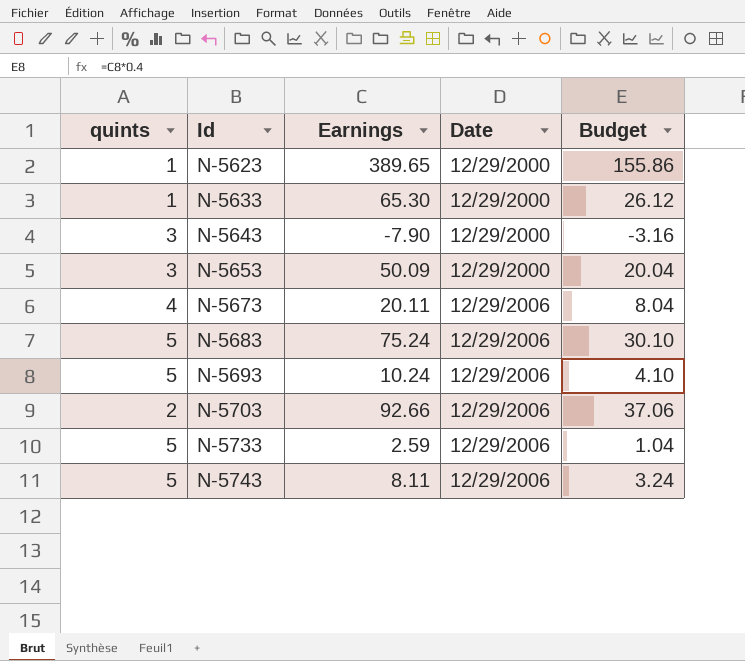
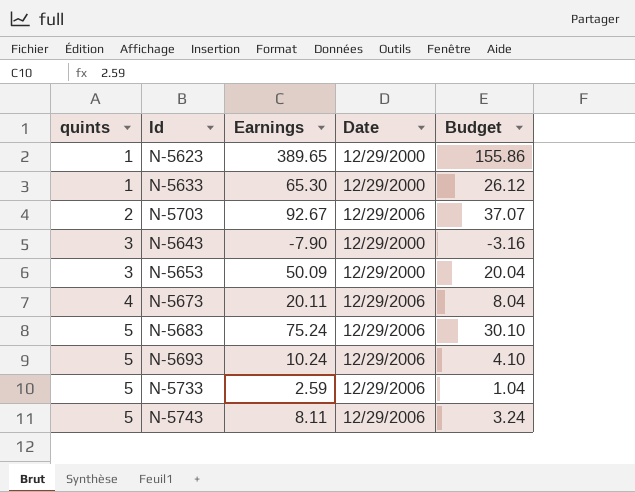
row order: Id ascending -> quints ascending
N-5703 | Earnings: 92.66 -> 92.67
N-5703 | Budget: 37.06 -> 37.07

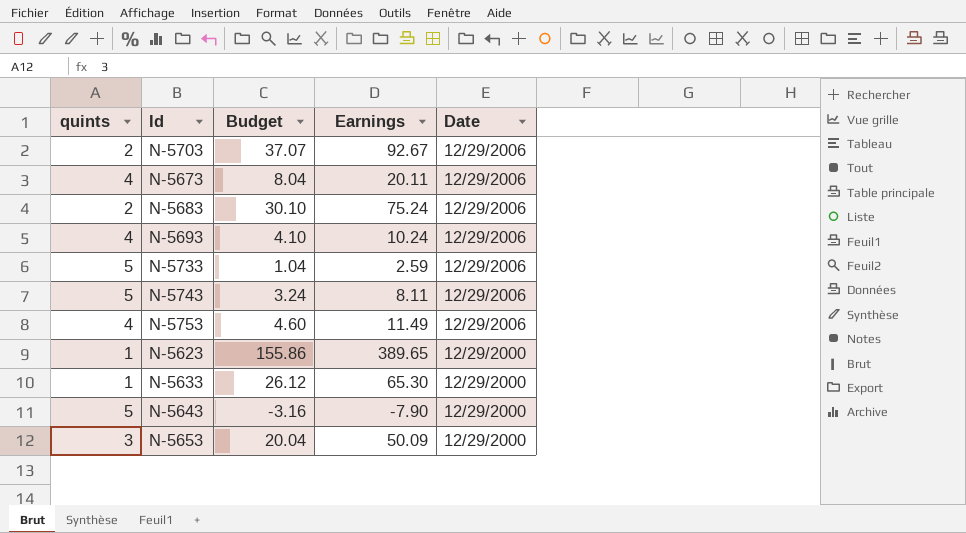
row order: quints ascending -> Date descending
column Budget | position: 5 -> 3
N-5683 | quints: 5 -> 2
N-5693 | quints: 5 -> 4
row N-5753: none -> 4 | 4.60 | 11.49 | 12/29/2006
N-5643 | quints: 3 -> 5

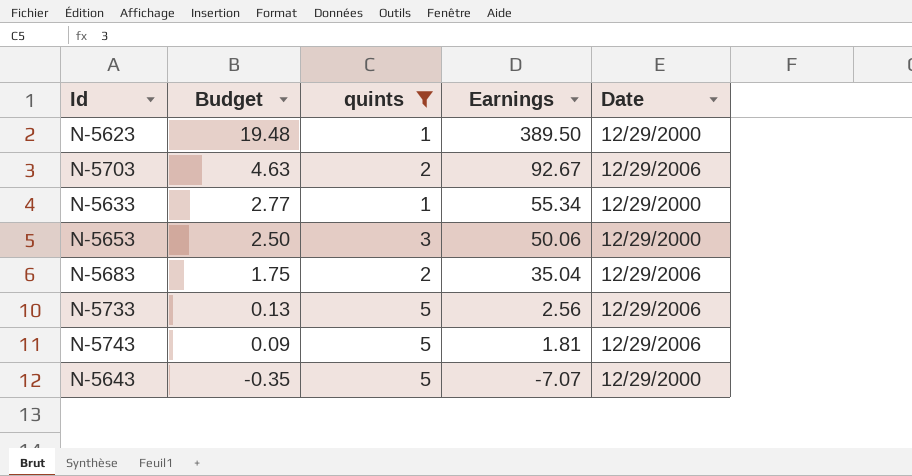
filter: none -> quints != 4
row order: Date descending -> Budget descending
column Budget | formula: [Earnings] * 0.4 -> [Earnings] * 0.05
column quints | position: 1 -> 3
N-5623 | Earnings: 389.65 -> 389.50
N-5633 | Earnings: 65.30 -> 55.34
N-5653 | Earnings: 50.09 -> 50.06
N-5683 | Earnings: 75.24 -> 35.04
N-5733 | Earnings: 2.59 -> 2.56
N-5743 | Earnings: 8.11 -> 1.81
N-5643 | Earnings: -7.90 -> -7.07

